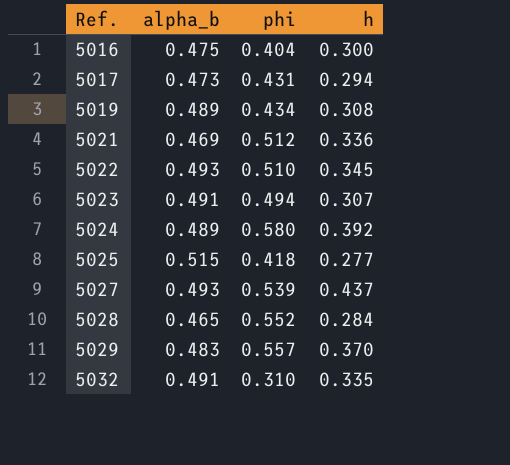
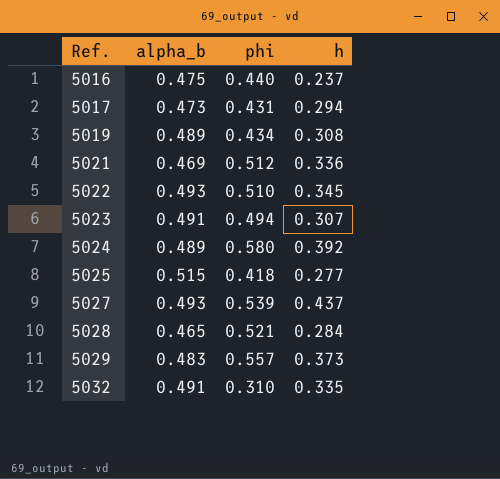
5016 | phi: 0.404 -> 0.440
5016 | h: 0.300 -> 0.237
5028 | phi: 0.552 -> 0.521
5029 | h: 0.370 -> 0.373

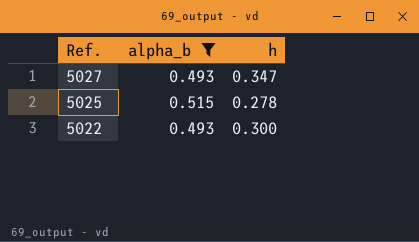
filter: none -> alpha_b >= 0.493
row order: Ref. ascending -> Ref. descending
column phi | position: 3 -> none
5027 | h: 0.437 -> 0.347
5025 | h: 0.277 -> 0.278
5022 | h: 0.345 -> 0.300

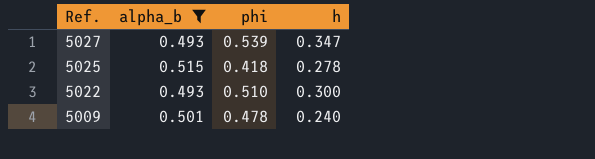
column phi | position: none -> 3
row 5009: none -> 0.501 | 0.478 | 0.240

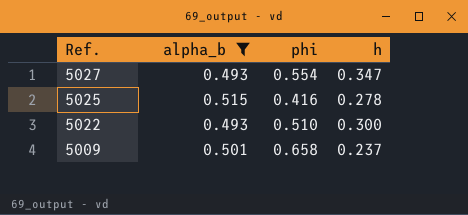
5027 | phi: 0.539 -> 0.554
5025 | phi: 0.418 -> 0.416
5009 | phi: 0.478 -> 0.658
5009 | h: 0.240 -> 0.237

